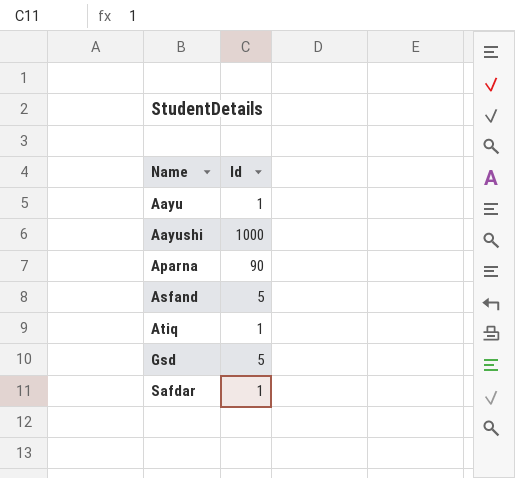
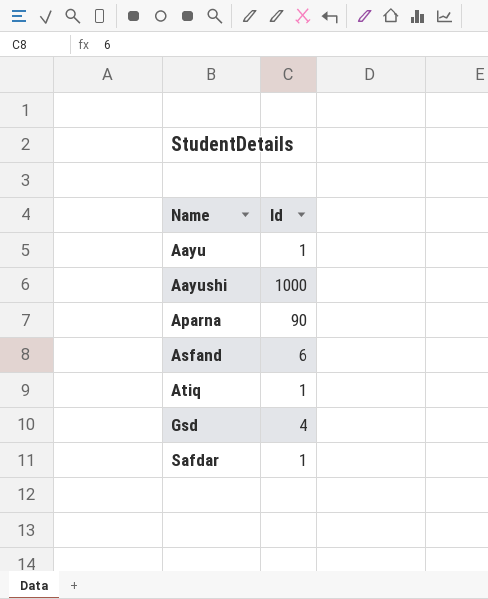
Asfand | Id: 5 -> 6
Gsd | Id: 5 -> 4

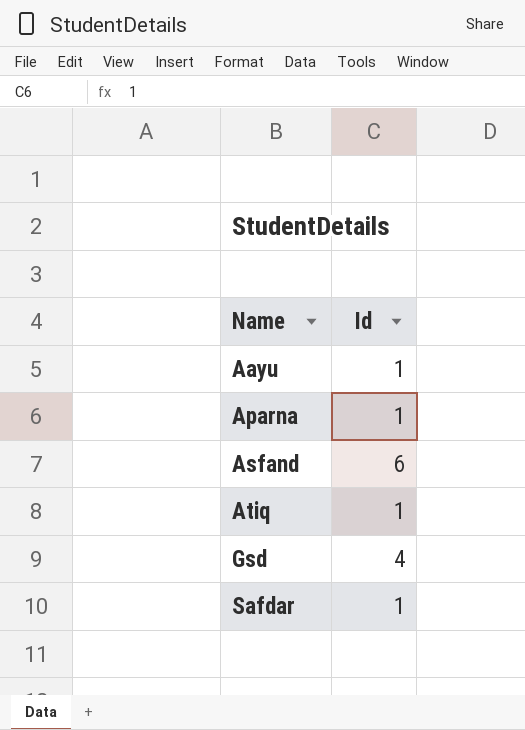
row Aayushi: 1000 -> none
Aparna | Id: 90 -> 1

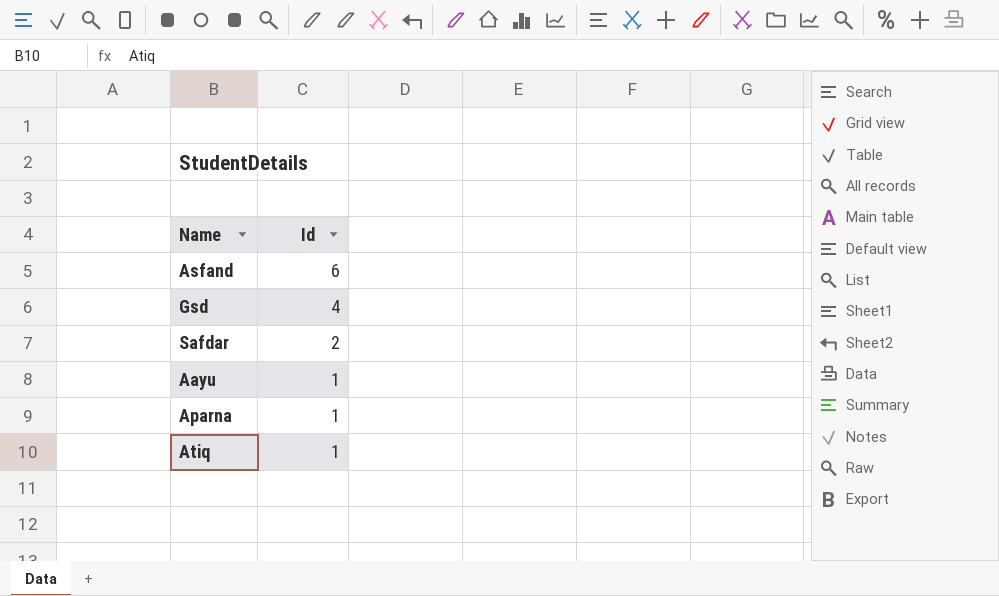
row order: Name ascending -> Id descending
Safdar | Id: 1 -> 2

